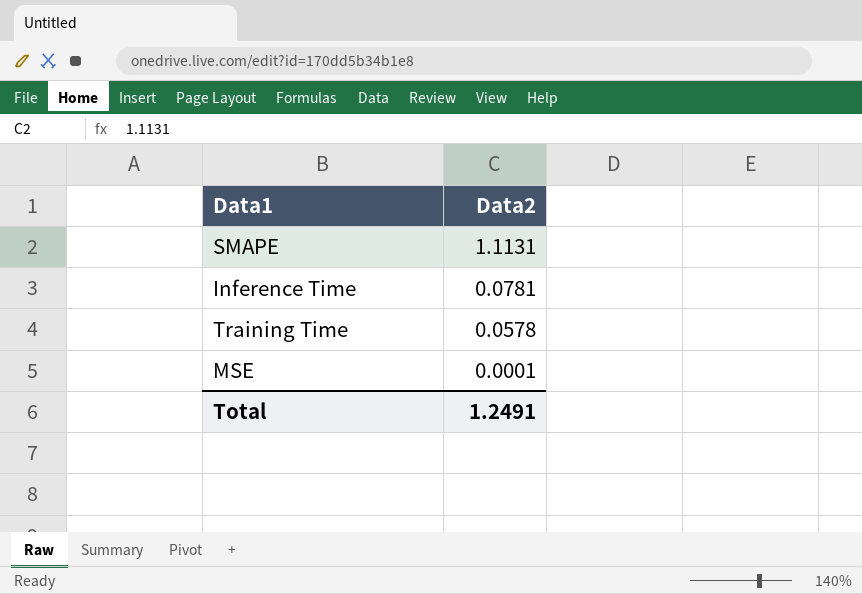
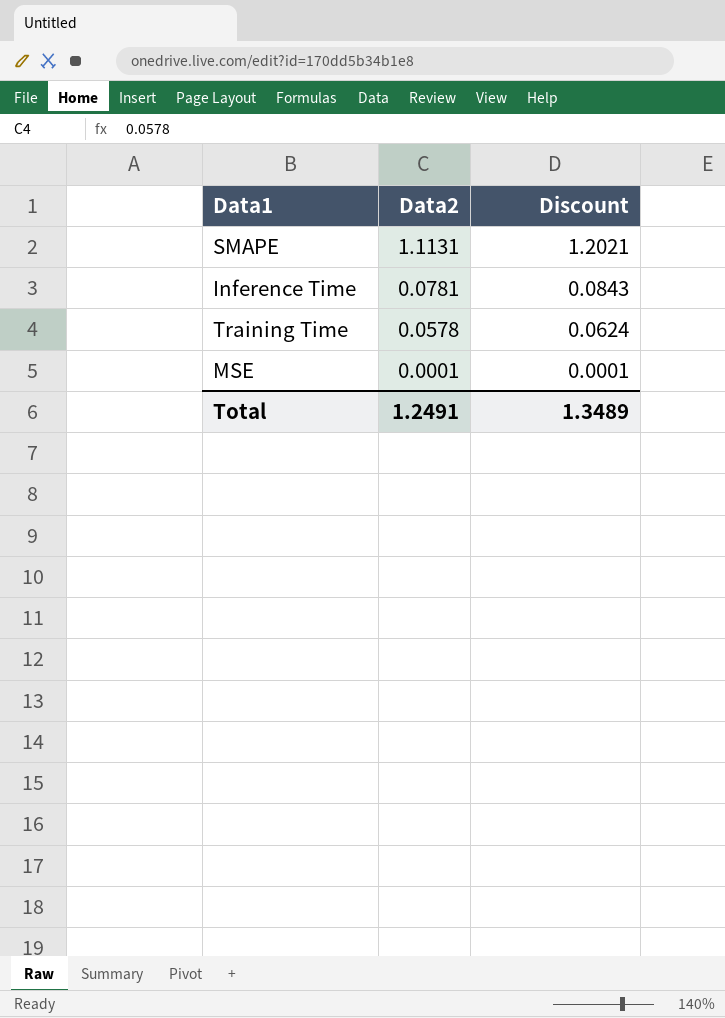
column Discount | formula: none -> [Data2] * 1.08

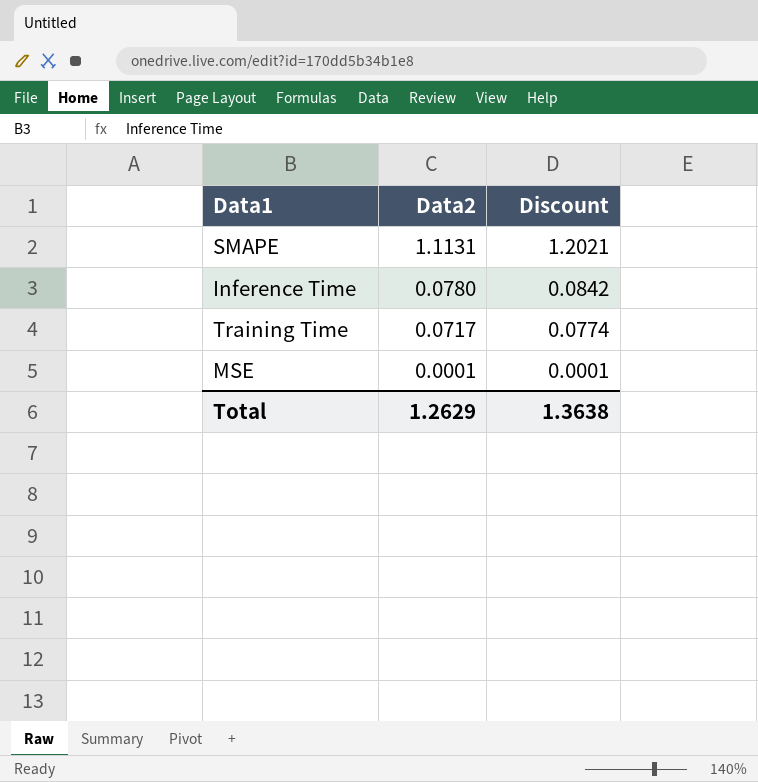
Inference Time | Data2: 0.0781 -> 0.0780
Inference Time | Discount: 0.0843 -> 0.0842
Training Time | Data2: 0.0578 -> 0.0717
Training Time | Discount: 0.0624 -> 0.0774
Total | Data2: 1.2491 -> 1.2629
Total | Discount: 1.3489 -> 1.3638

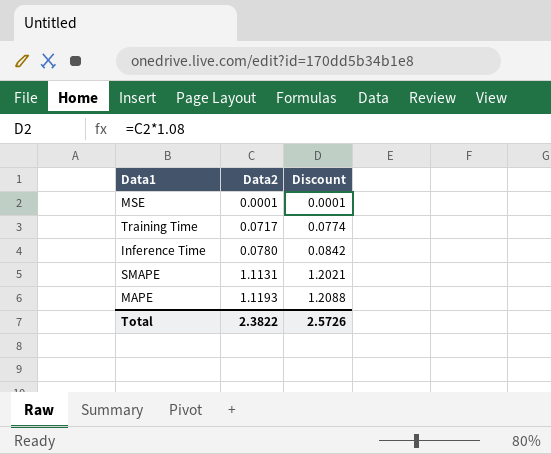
row order: Data2 descending -> Data2 ascending
row MAPE: none -> 1.1193 | 1.2088
Total | Data2: 1.2629 -> 2.3822
Total | Discount: 1.3638 -> 2.5726

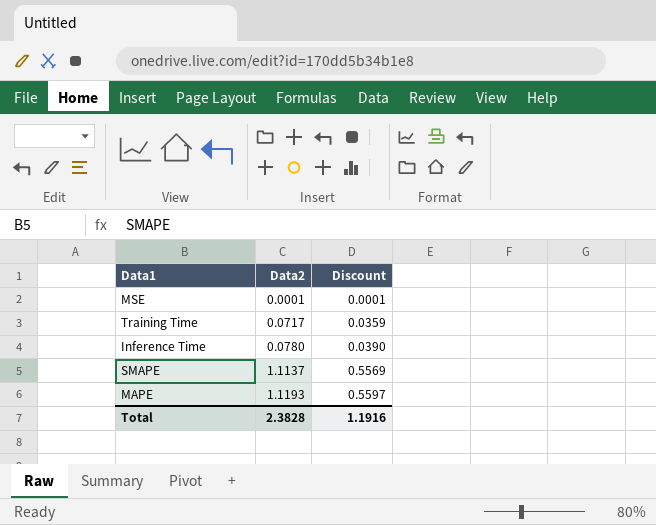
column Discount | formula: [Data2] * 1.08 -> [Data2] * 0.5
SMAPE | Data2: 1.1131 -> 1.1137
Total | Data2: 2.3822 -> 2.3828
Total | Discount: 2.5726 -> 1.1916

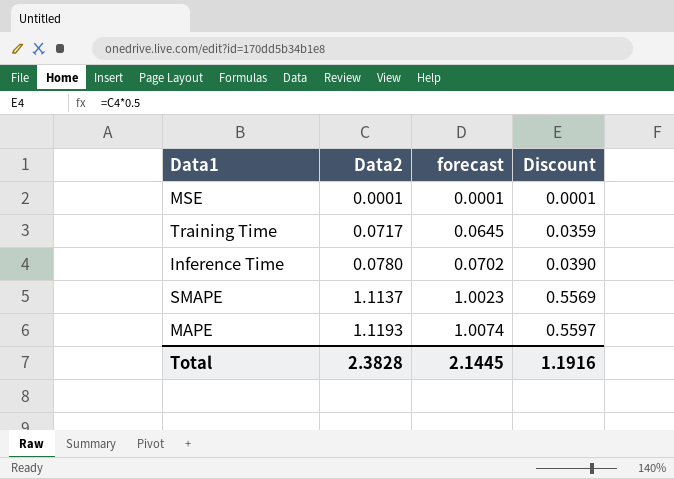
column forecast | formula: none -> [Data2] * 0.9

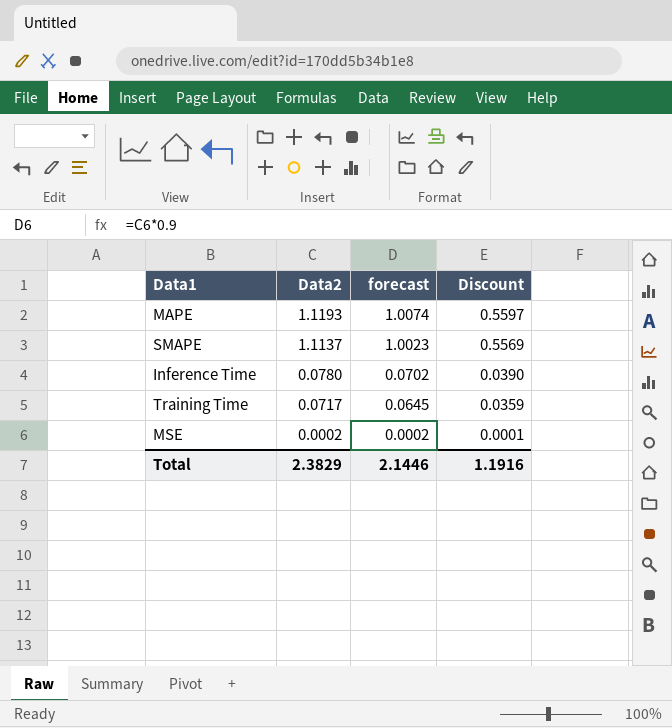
row order: Data2 ascending -> Data2 descending
MSE | Data2: 0.0001 -> 0.0002
MSE | forecast: 0.0001 -> 0.0002
Total | Data2: 2.3828 -> 2.3829
Total | forecast: 2.1445 -> 2.1446

